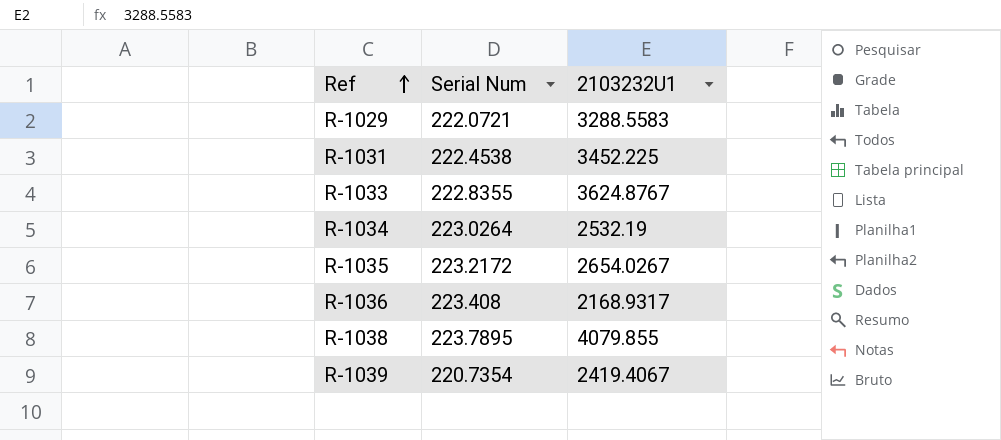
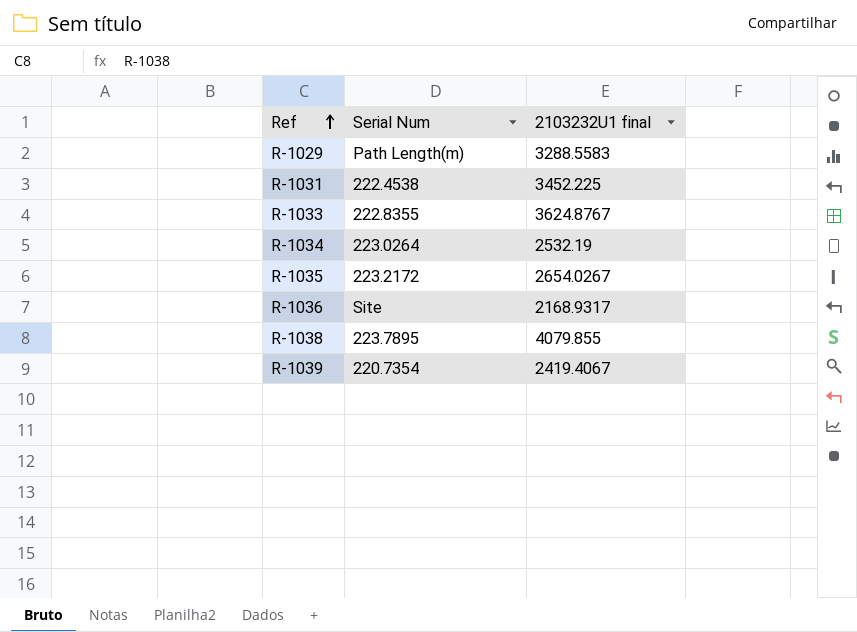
column name: 2103232U1 -> 2103232U1 final
R-1029 | Serial Num: 222.0721 -> Path Length(m)
R-1036 | Serial Num: 223.408 -> Site

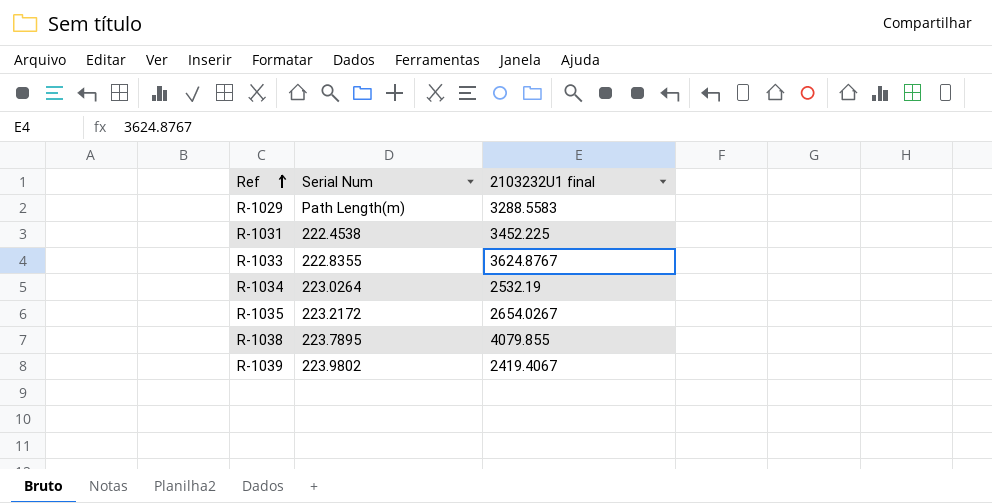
row R-1036: Site | 2168.9317 -> none
R-1039 | Serial Num: 220.7354 -> 223.9802

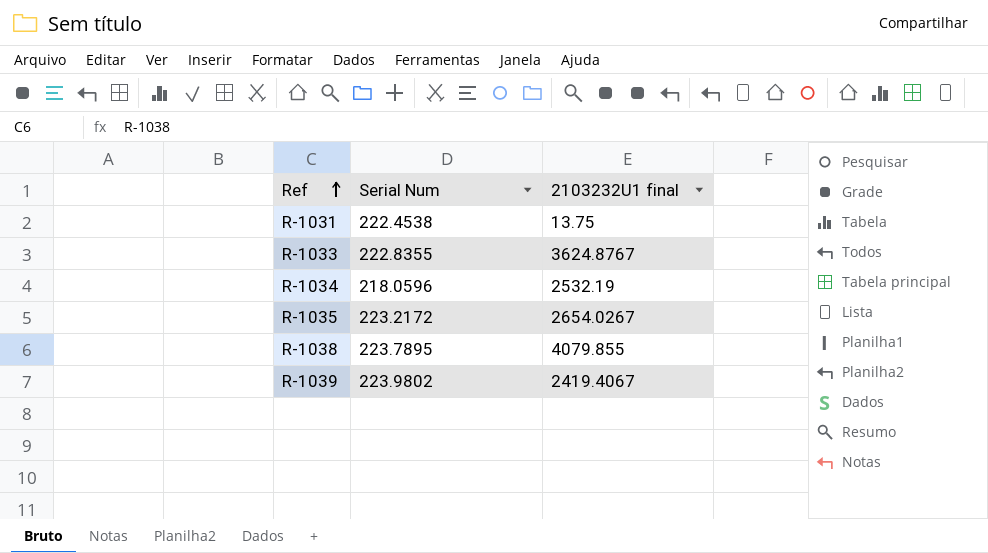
row R-1029: Path Length(m) | 3288.5583 -> none
R-1031 | 2103232U1 final: 3452.225 -> 13.75
R-1034 | Serial Num: 223.0264 -> 218.0596

